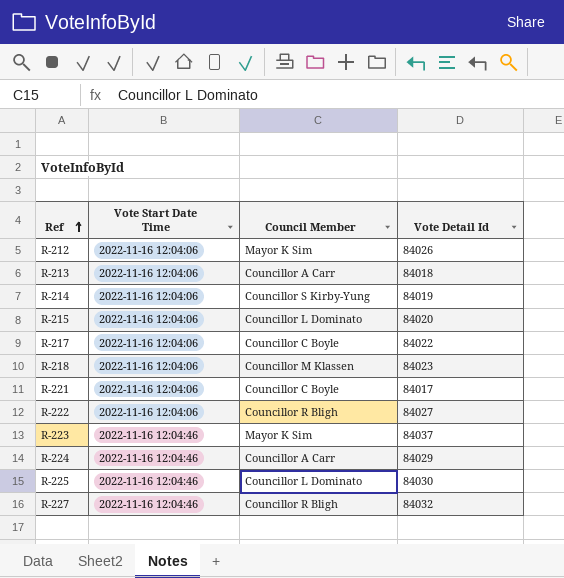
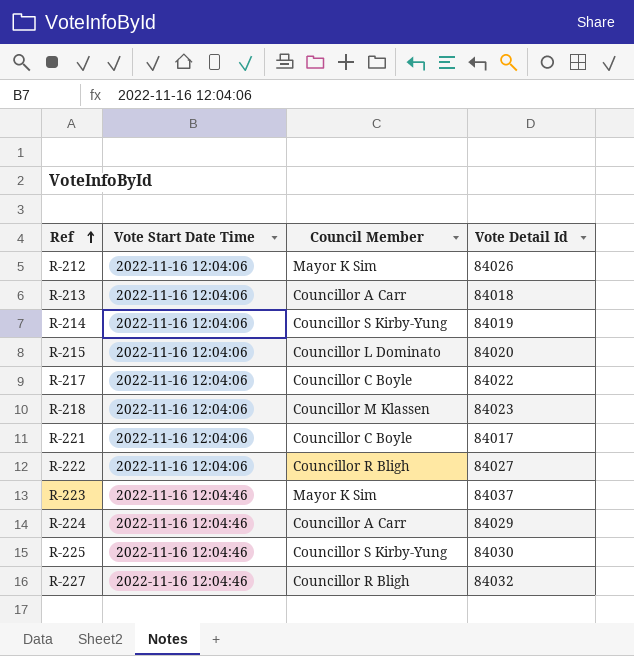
R-225 | Council Member: Councillor L Dominato -> Councillor S Kirby-Yung

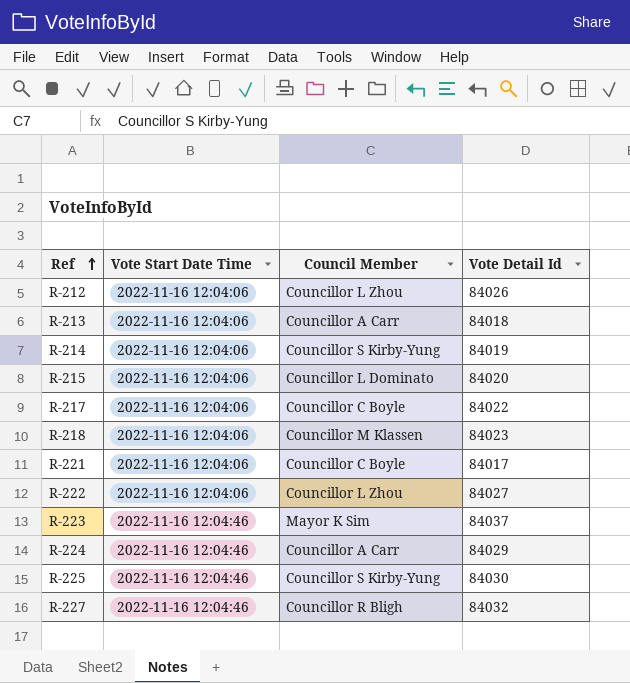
R-212 | Council Member: Mayor K Sim -> Councillor L Zhou
R-222 | Council Member: Councillor R Bligh -> Councillor L Zhou

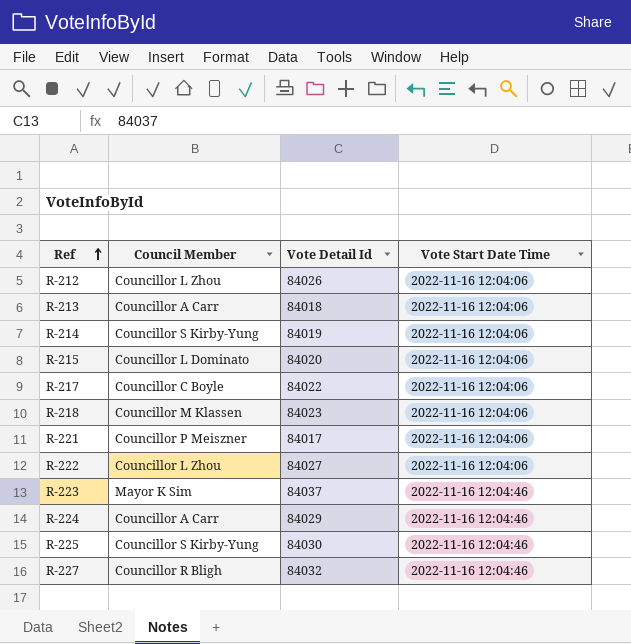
column Vote Start Date Time | position: 2 -> 4
R-221 | Council Member: Councillor C Boyle -> Councillor P Meiszner

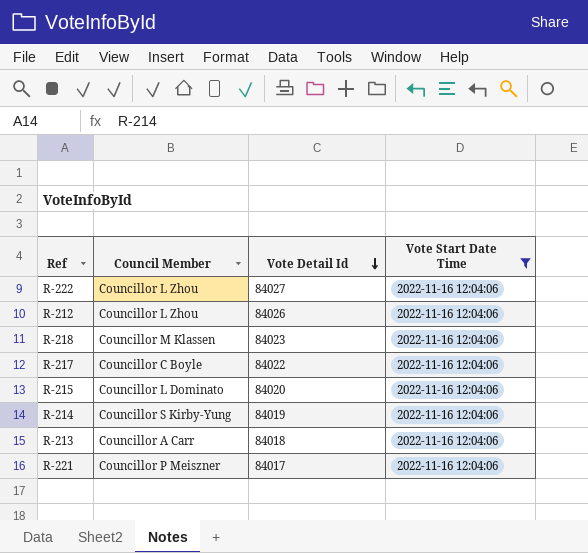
filter: none -> Vote Start Date Time = 2022-11-16 12:04:06
row order: Ref ascending -> Vote Detail Id descending

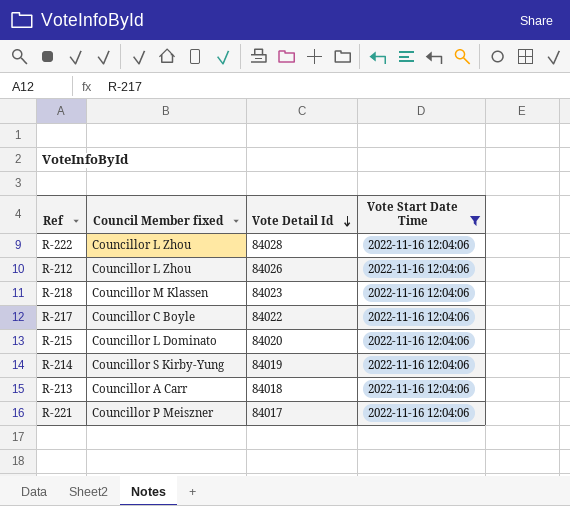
column name: Council Member -> Council Member fixed
R-222 | Vote Detail Id: 84027 -> 84028

